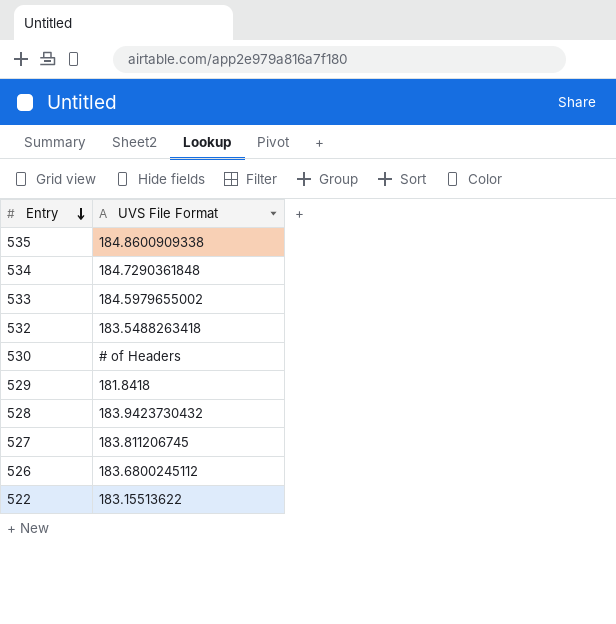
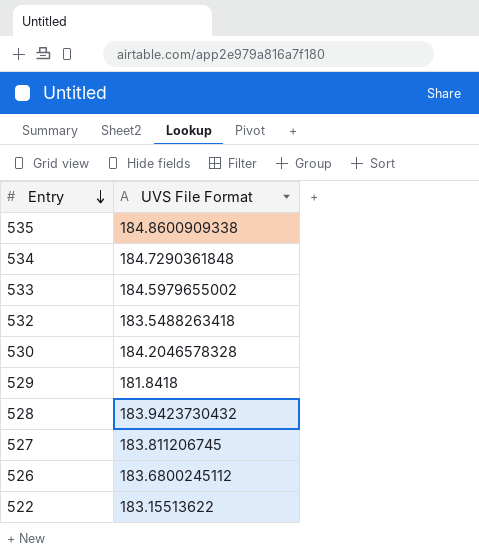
530 | UVS File Format: # of Headers -> 184.2046578328

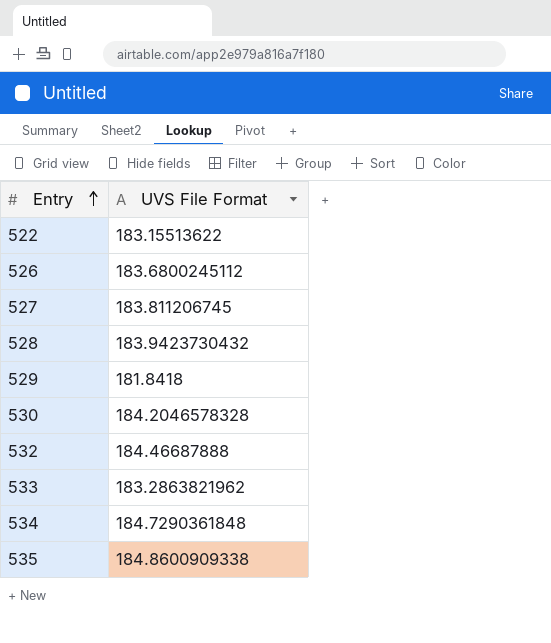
row order: Entry descending -> Entry ascending
532 | UVS File Format: 183.5488263418 -> 184.46687888
533 | UVS File Format: 184.5979655002 -> 183.2863821962

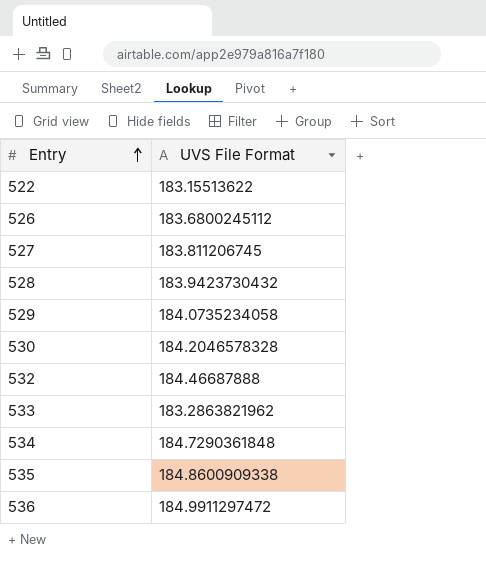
529 | UVS File Format: 181.8418 -> 184.0735234058
row 536: none -> 184.9911297472

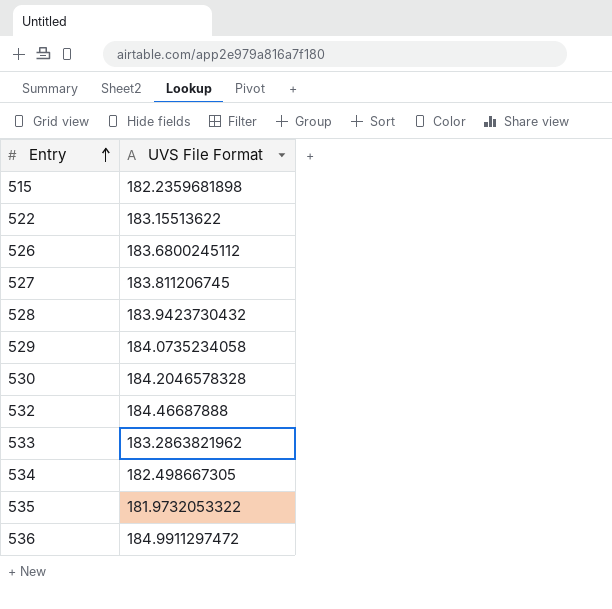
row 515: none -> 182.2359681898
534 | UVS File Format: 184.7290361848 -> 182.498667305
535 | UVS File Format: 184.8600909338 -> 181.9732053322

